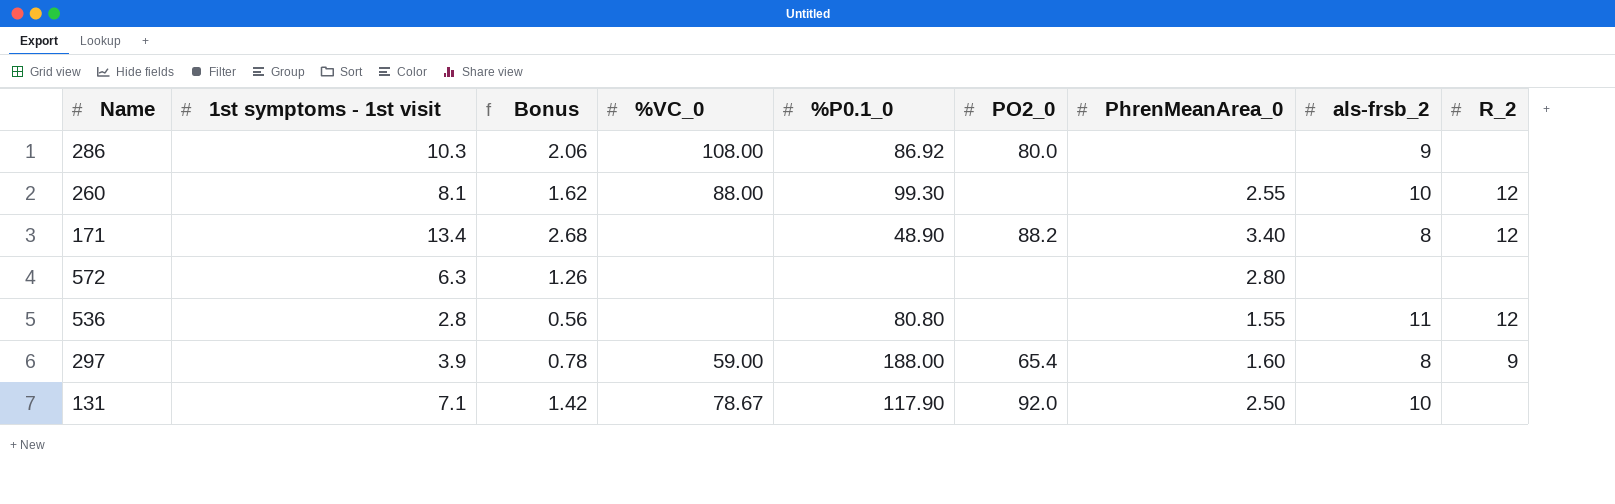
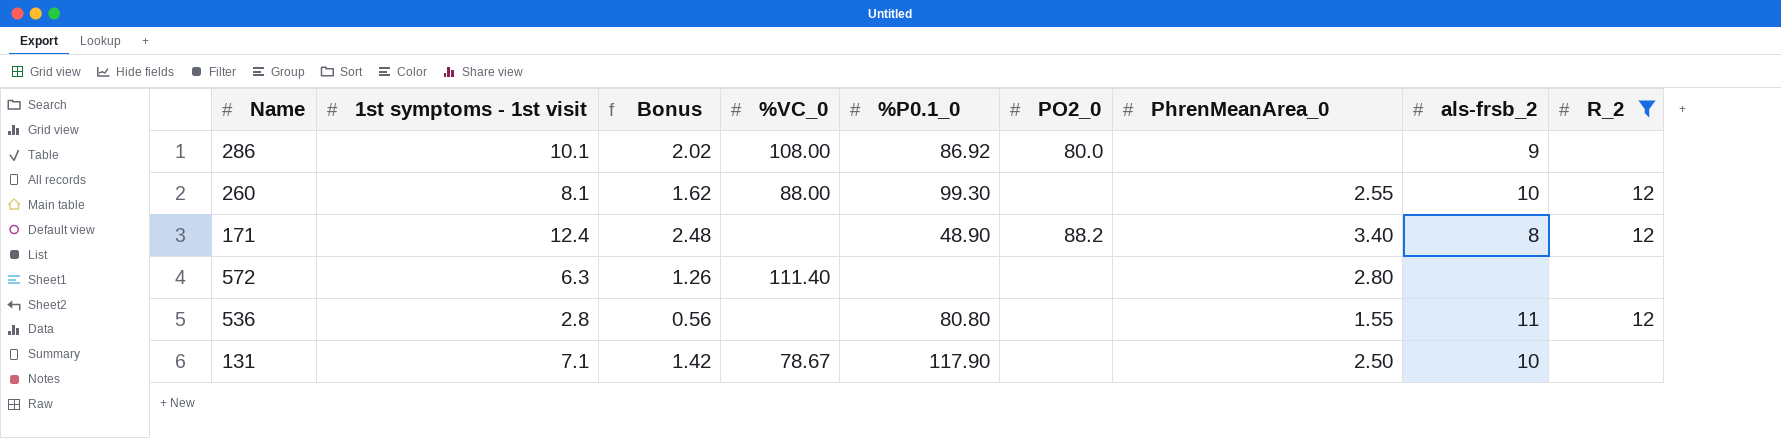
filter: none -> R_2 != 9
286 | 1st symptoms - 1st visit: 10.3 -> 10.1
286 | Bonus: 2.06 -> 2.02
171 | 1st symptoms - 1st visit: 13.4 -> 12.4
171 | Bonus: 2.68 -> 2.48
572 | %VC_0: none -> 111.40
131 | PO2_0: 92.0 -> none

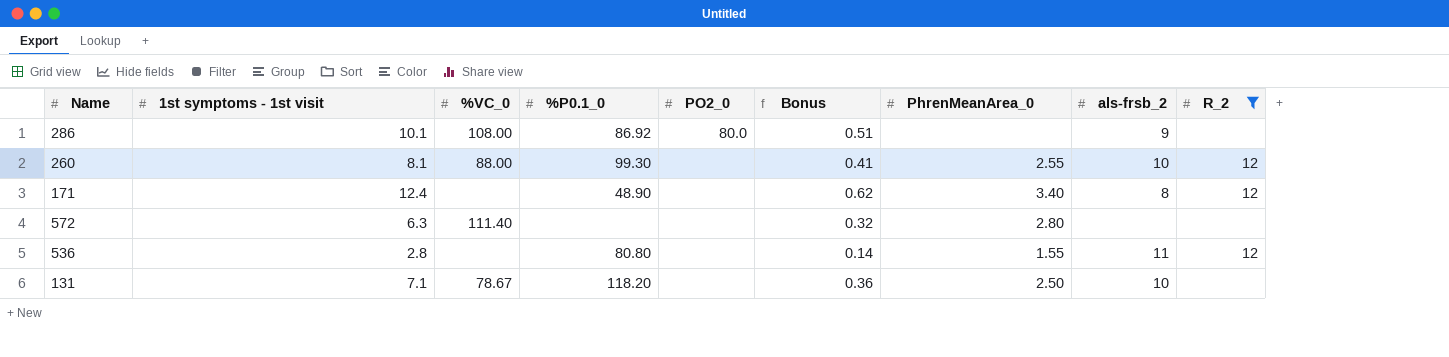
column Bonus | formula: [1st symptoms - 1st visit] * 0.2 -> [1st symptoms - 1st visit] * 0.05
column Bonus | position: 3 -> 6
171 | PO2_0: 88.2 -> none
131 | %P0.1_0: 117.90 -> 118.20

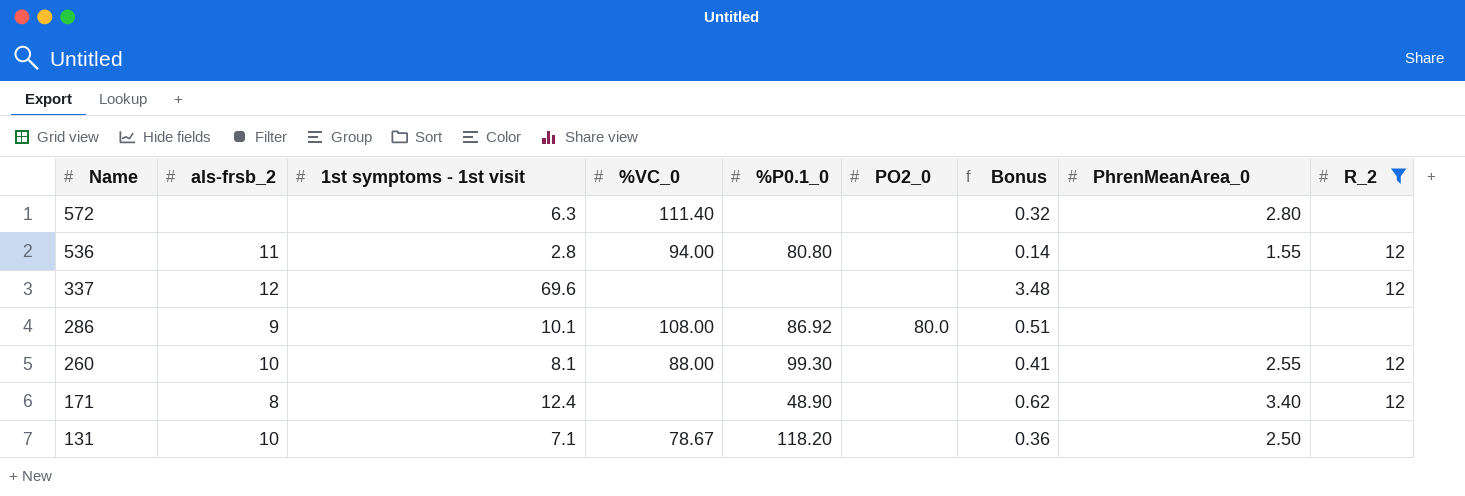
row order: none -> Name descending
column als-frsb_2 | position: 8 -> 2
536 | %VC_0: none -> 94.00
row 337: none -> 12 | 69.6 | none | none | none | 3.48 | none | 12

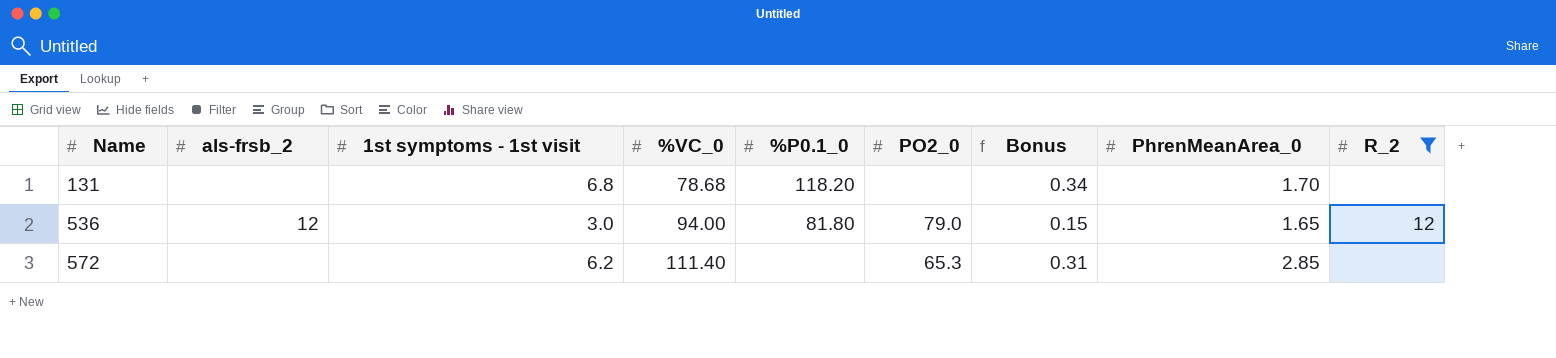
row order: Name descending -> Name ascending
row 337: 12 | 69.6 | none | none | none | 3.48 | none | 12 -> none
row 286: 9 | 10.1 | 108.00 | 86.92 | 80.0 | 0.51 | none | none -> none
row 260: 10 | 8.1 | 88.00 | 99.30 | none | 0.41 | 2.55 | 12 -> none
row 171: 8 | 12.4 | none | 48.90 | none | 0.62 | 3.40 | 12 -> none
131 | als-frsb_2: 10 -> none
131 | 1st symptoms - 1st visit: 7.1 -> 6.8
131 | %VC_0: 78.67 -> 78.68
131 | Bonus: 0.36 -> 0.34
131 | PhrenMeanArea_0: 2.50 -> 1.70
536 | als-frsb_2: 11 -> 12
536 | 1st symptoms - 1st visit: 2.8 -> 3.0
536 | %P0.1_0: 80.80 -> 81.80
536 | PO2_0: none -> 79.0
536 | Bonus: 0.14 -> 0.15
536 | PhrenMeanArea_0: 1.55 -> 1.65
572 | 1st symptoms - 1st visit: 6.3 -> 6.2
572 | PO2_0: none -> 65.3
572 | Bonus: 0.32 -> 0.31
572 | PhrenMeanArea_0: 2.80 -> 2.85

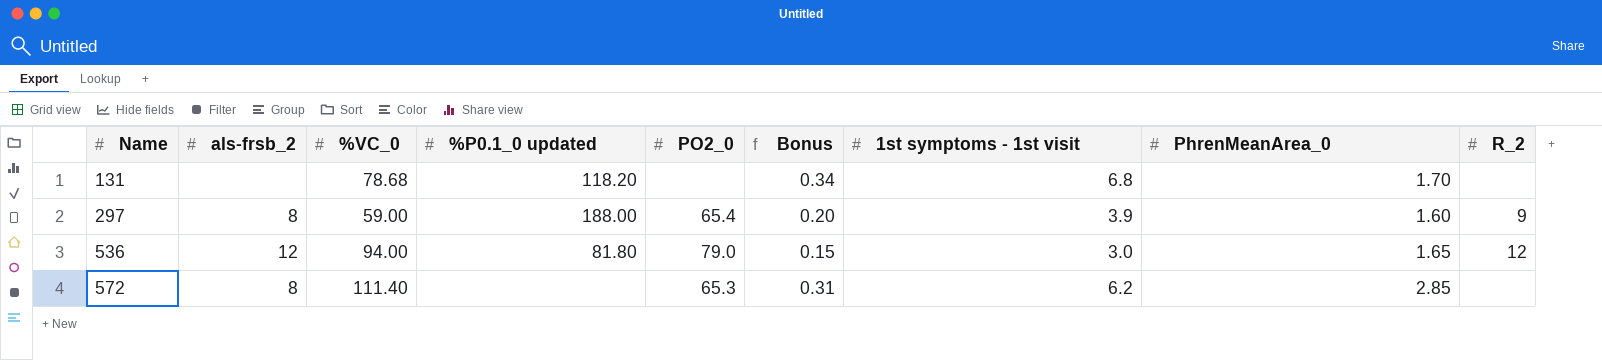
filter: R_2 != 9 -> none
column name: %P0.1_0 -> %P0.1_0 updated
column 1st symptoms - 1st visit | position: 3 -> 7
572 | als-frsb_2: none -> 8

